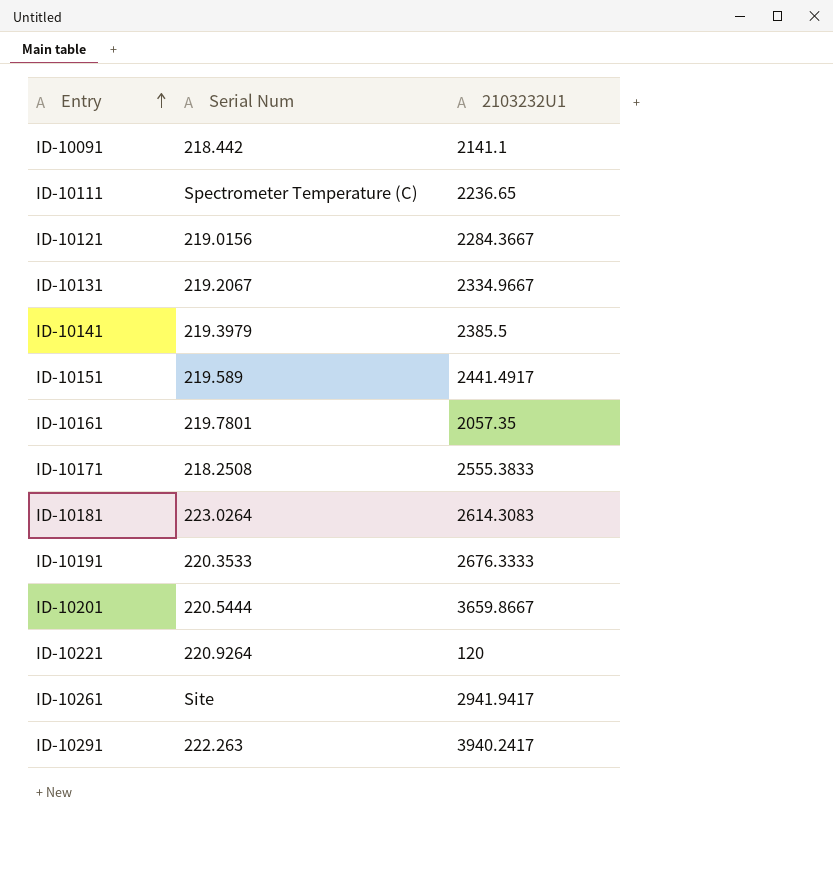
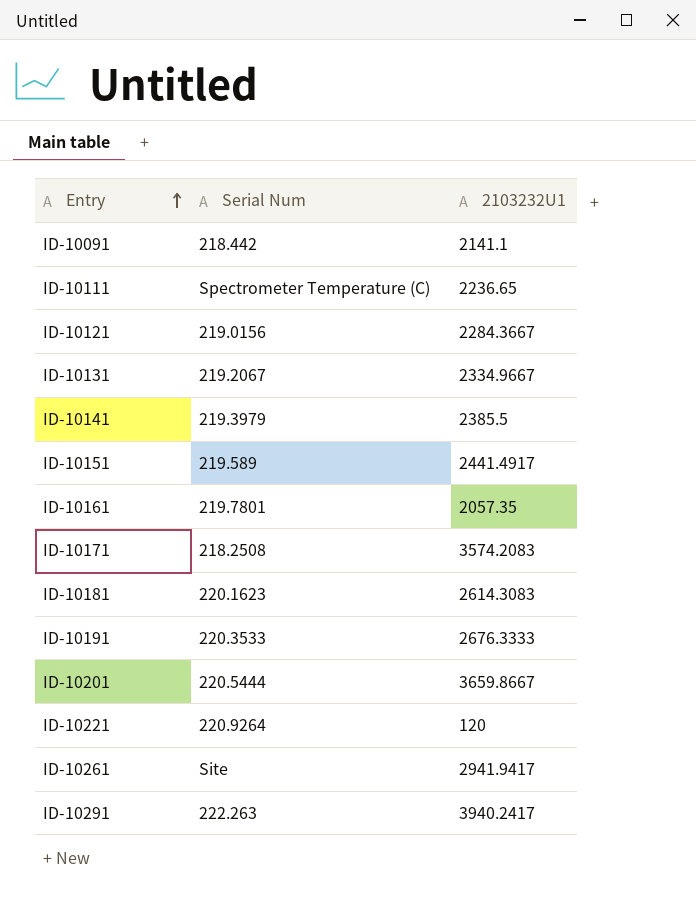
ID-10171 | 2103232U1: 2555.3833 -> 3574.2083
ID-10181 | Serial Num: 223.0264 -> 220.1623

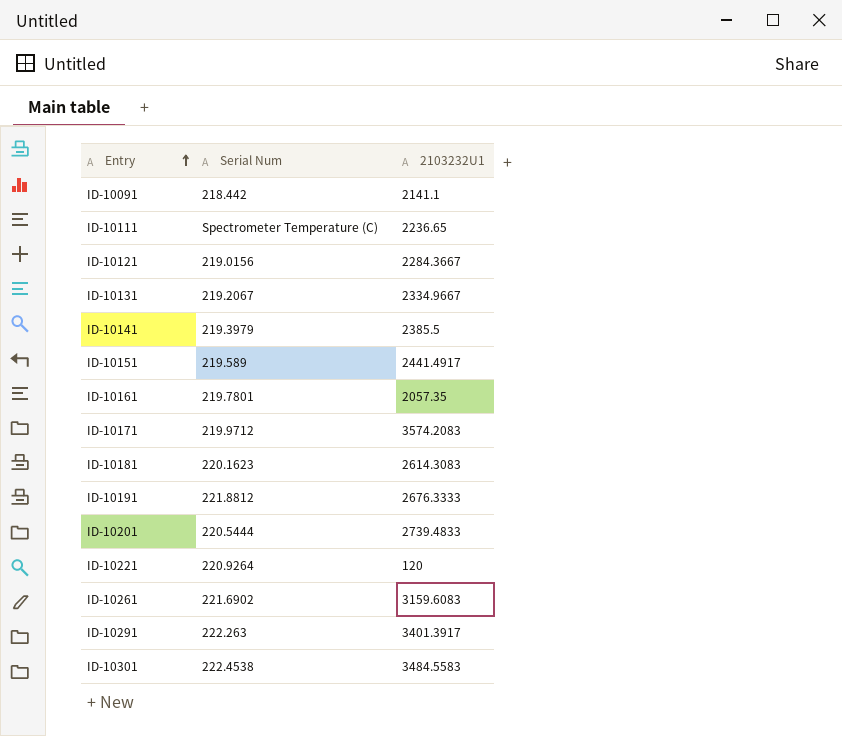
ID-10171 | Serial Num: 218.2508 -> 219.9712
ID-10191 | Serial Num: 220.3533 -> 221.8812
ID-10201 | 2103232U1: 3659.8667 -> 2739.4833
ID-10261 | Serial Num: Site -> 221.6902
ID-10261 | 2103232U1: 2941.9417 -> 3159.6083
ID-10291 | 2103232U1: 3940.2417 -> 3401.3917
row ID-10301: none -> 222.4538 | 3484.5583

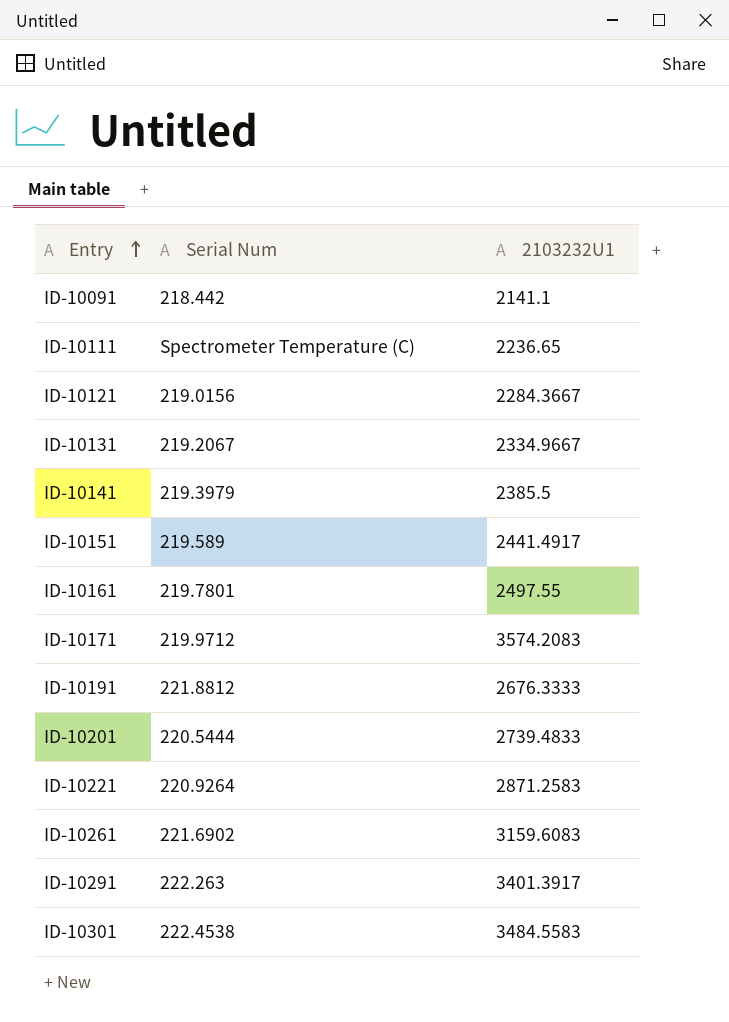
row ID-10181: 220.1623 | 2614.3083 -> none
ID-10161 | 2103232U1: 2057.35 -> 2497.55
ID-10221 | 2103232U1: 120 -> 2871.2583

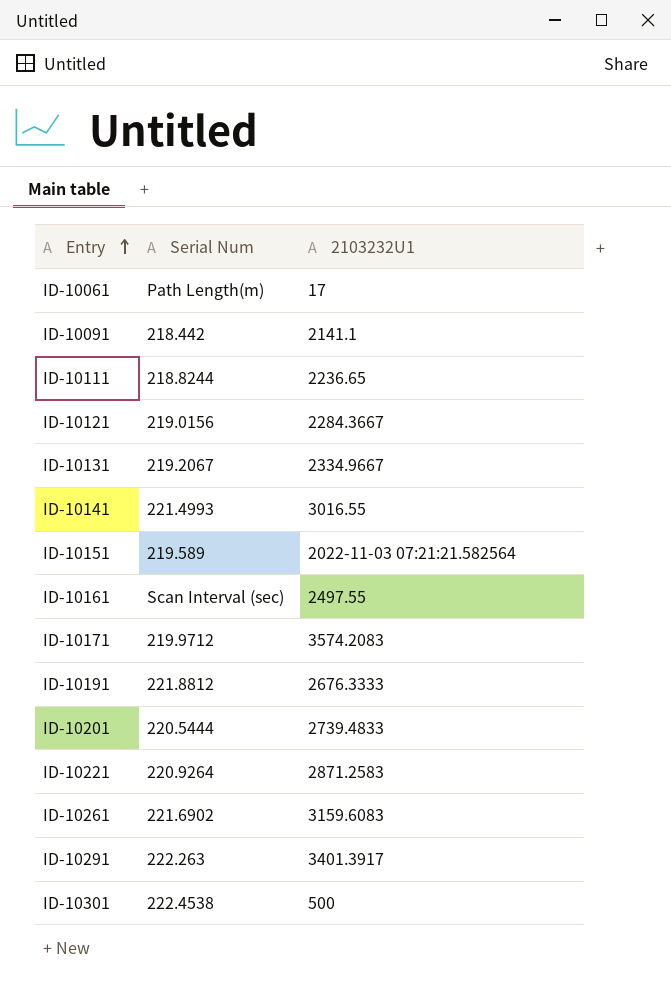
row ID-10061: none -> Path Length(m) | 17
ID-10111 | Serial Num: Spectrometer Temperature (C) -> 218.8244
ID-10141 | Serial Num: 219.3979 -> 221.4993
ID-10141 | 2103232U1: 2385.5 -> 3016.55
ID-10151 | 2103232U1: 2441.4917 -> 2022-11-03 07:21:21.582564
ID-10161 | Serial Num: 219.7801 -> Scan Interval (sec)
ID-10301 | 2103232U1: 3484.5583 -> 500

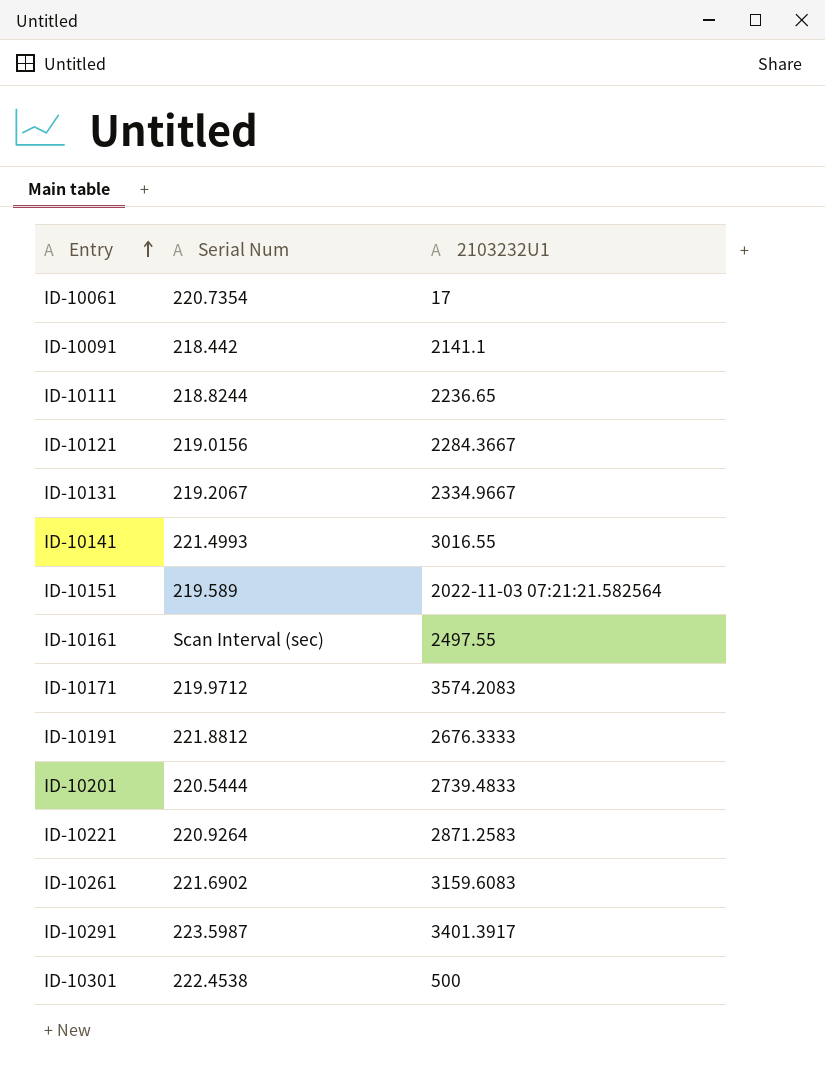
ID-10061 | Serial Num: Path Length(m) -> 220.7354
ID-10291 | Serial Num: 222.263 -> 223.5987

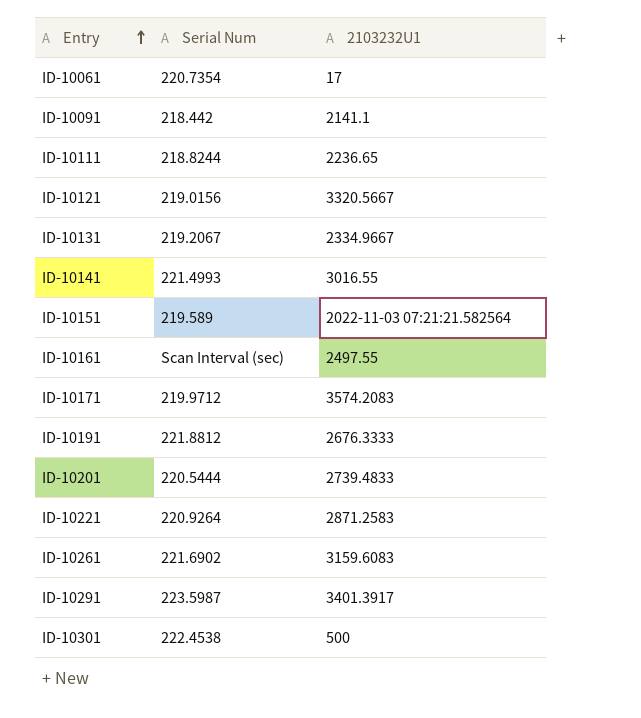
ID-10121 | 2103232U1: 2284.3667 -> 3320.5667

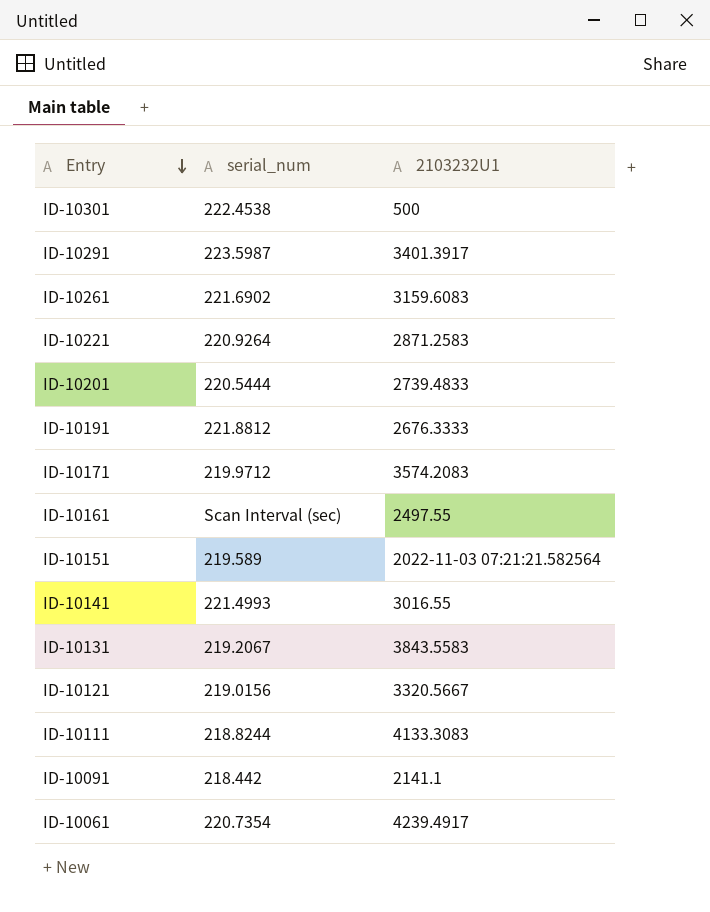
row order: Entry ascending -> Entry descending
column name: Serial Num -> serial_num
ID-10131 | 2103232U1: 2334.9667 -> 3843.5583
ID-10111 | 2103232U1: 2236.65 -> 4133.3083
ID-10061 | 2103232U1: 17 -> 4239.4917

